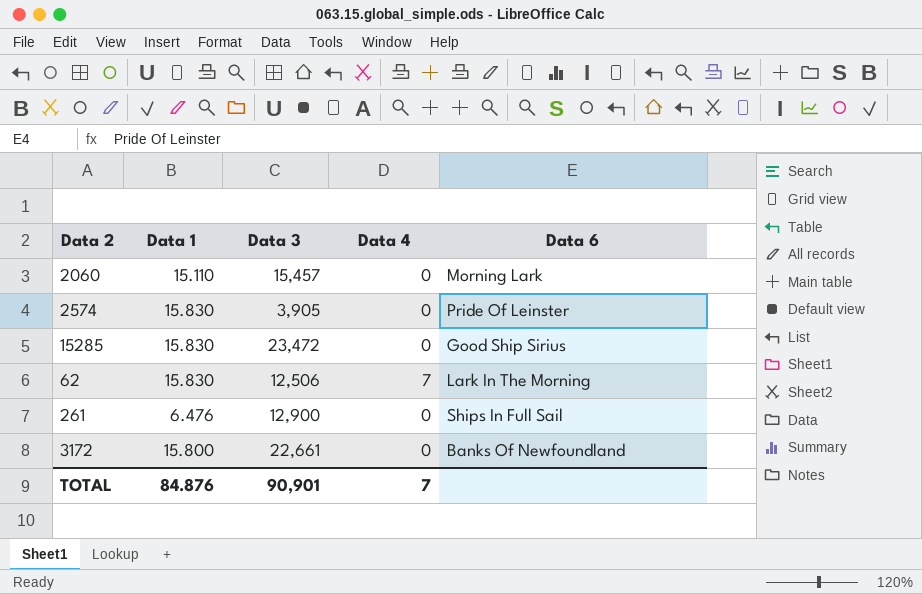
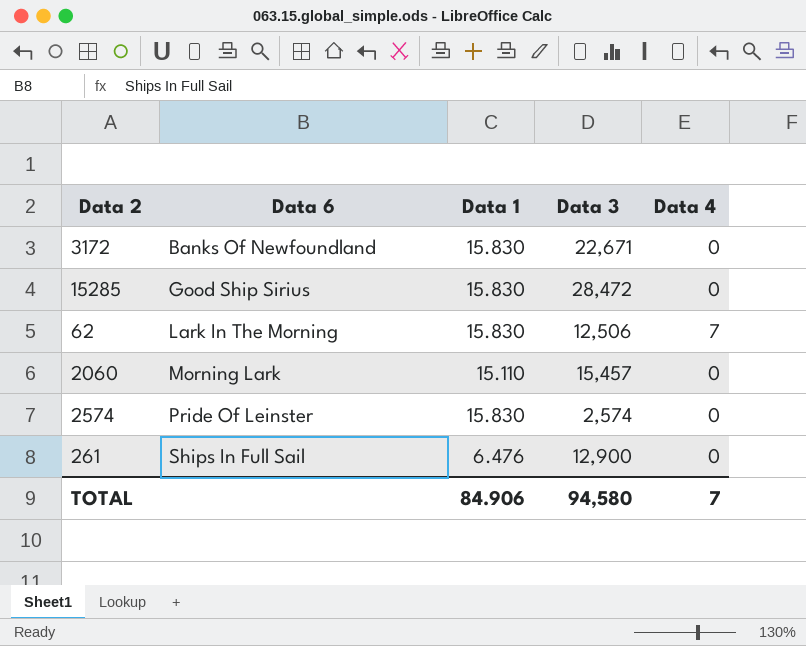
row order: none -> Data 6 ascending
column Data 6 | position: 5 -> 2
3172 | Data 1: 15.800 -> 15.830
3172 | Data 3: 22,661 -> 22,671
15285 | Data 3: 23,472 -> 28,472
2574 | Data 3: 3,905 -> 2,574
TOTAL | Data 1: 84.876 -> 84.906
TOTAL | Data 3: 90,901 -> 94,580

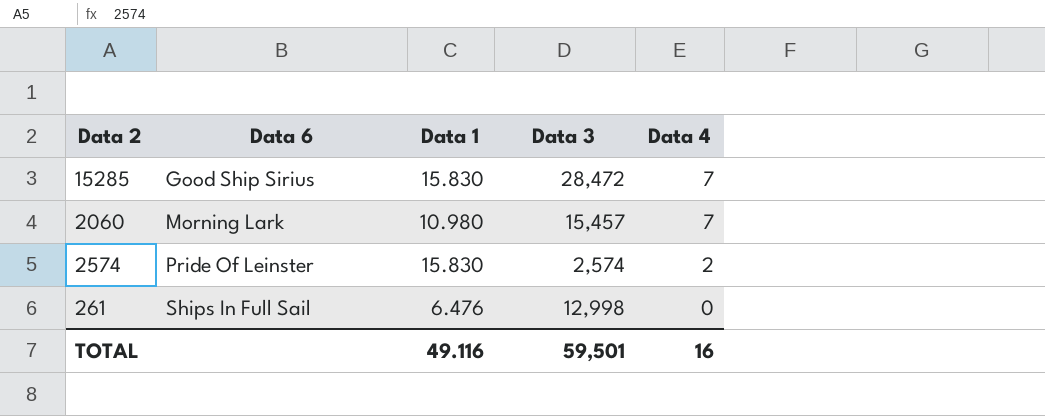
row 3172: Banks Of Newfoundland | 15.830 | 22,671 | 0 -> none
row 62: Lark In The Morning | 15.830 | 12,506 | 7 -> none
15285 | Data 4: 0 -> 7
2060 | Data 1: 15.110 -> 10.980
2060 | Data 4: 0 -> 7
2574 | Data 4: 0 -> 2
261 | Data 3: 12,900 -> 12,998
TOTAL | Data 1: 84.906 -> 49.116
TOTAL | Data 3: 94,580 -> 59,501
TOTAL | Data 4: 7 -> 16

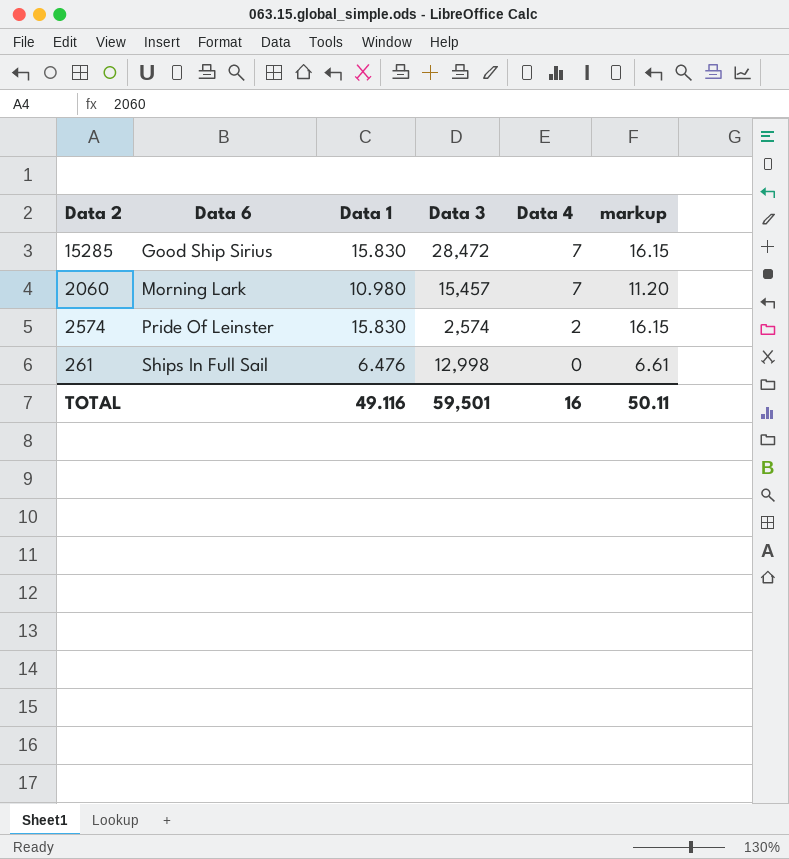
column markup | formula: none -> [Data 1] * 1.02

